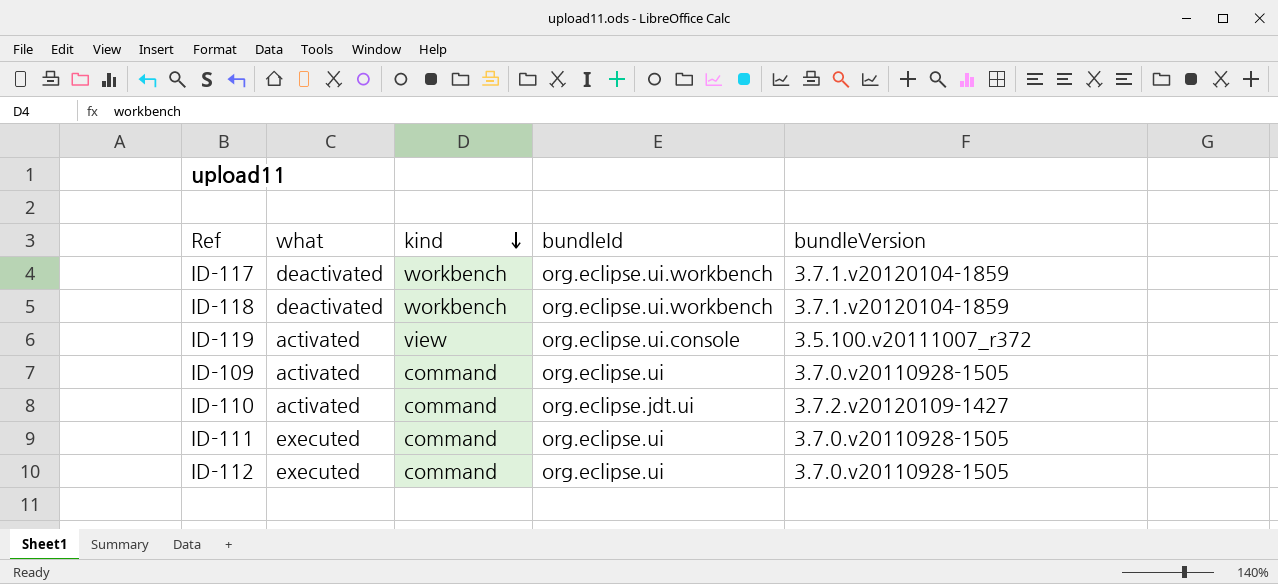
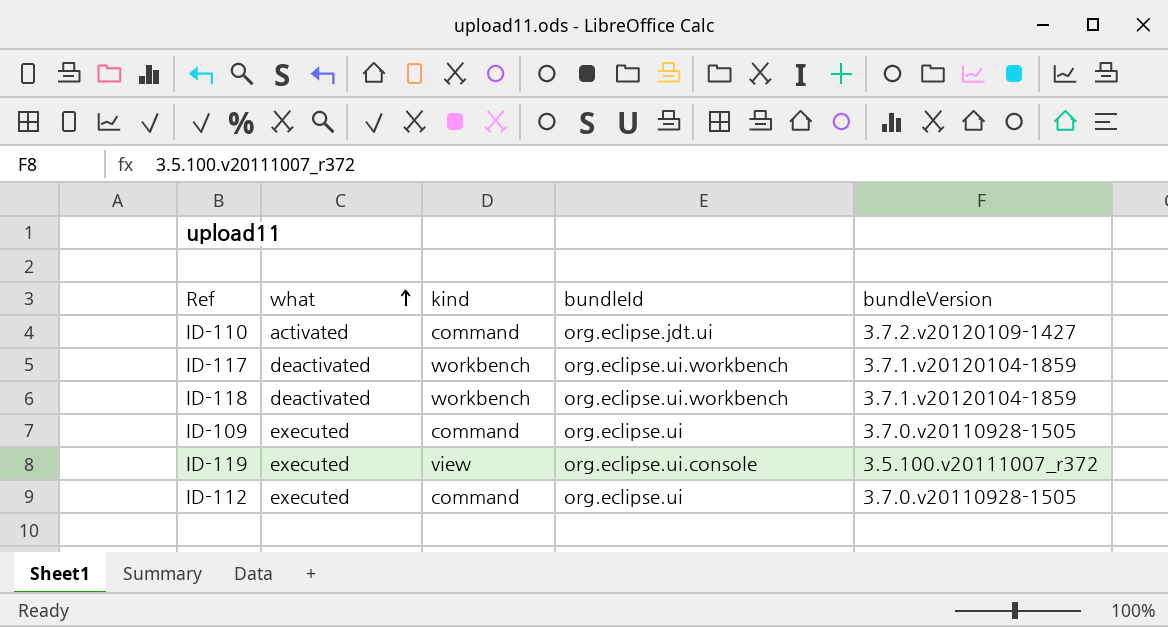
row order: kind descending -> what ascending
row ID-111: executed | command | org.eclipse.ui | 3.7.0.v20110928-1505 -> none
ID-109 | what: activated -> executed
ID-119 | what: activated -> executed

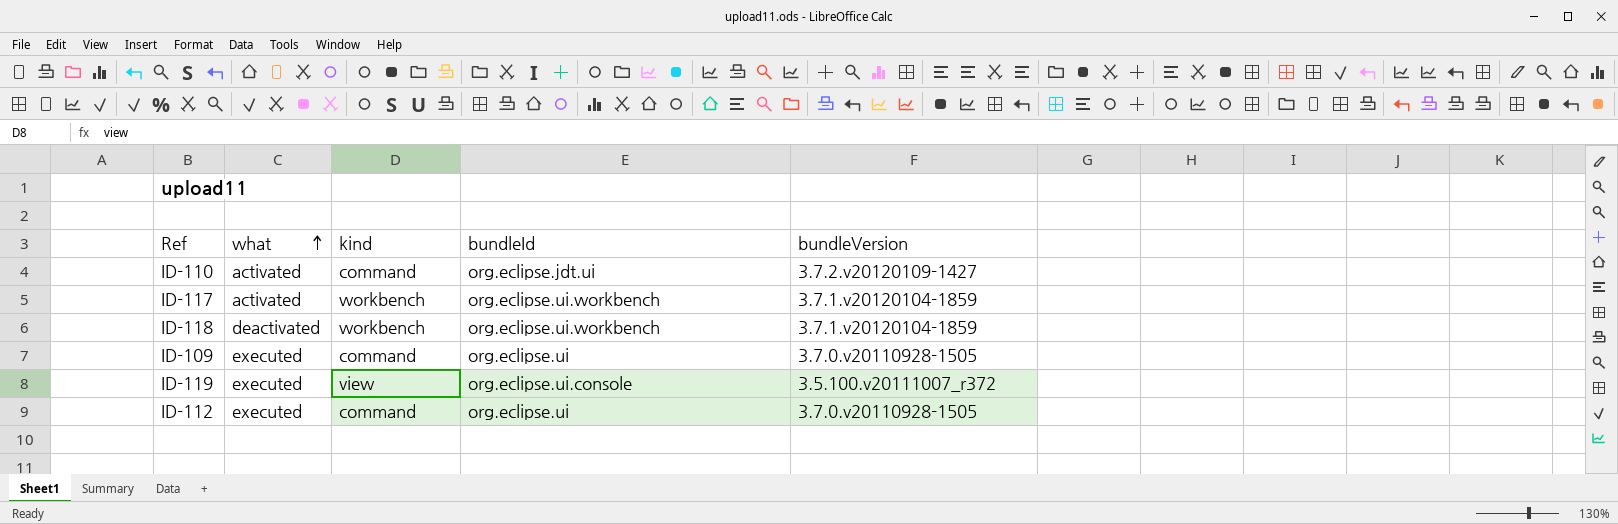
ID-117 | what: deactivated -> activated

